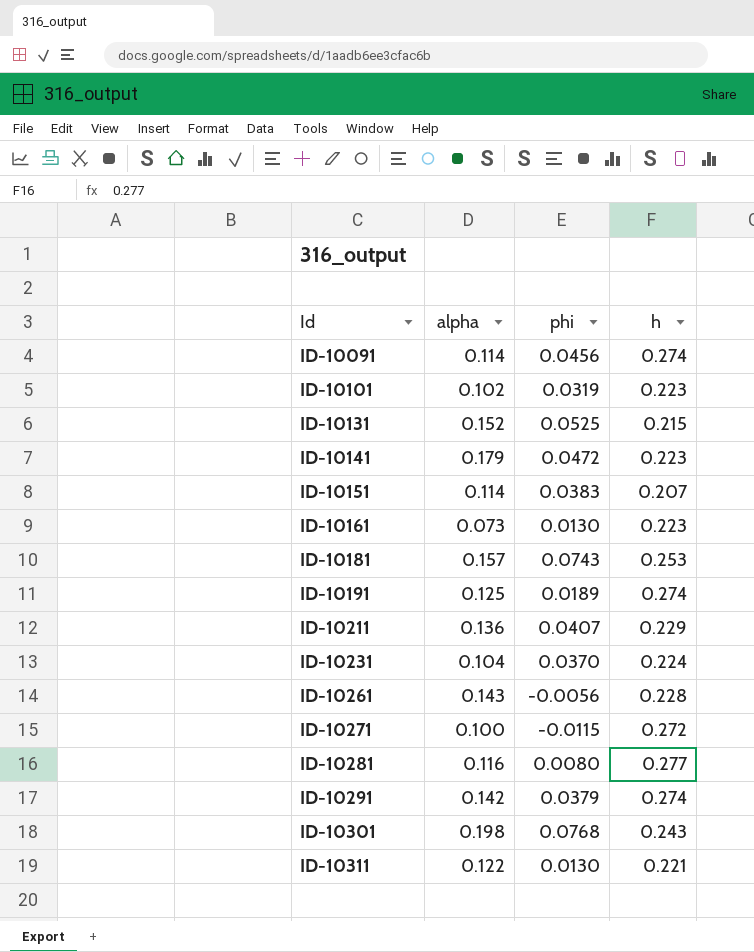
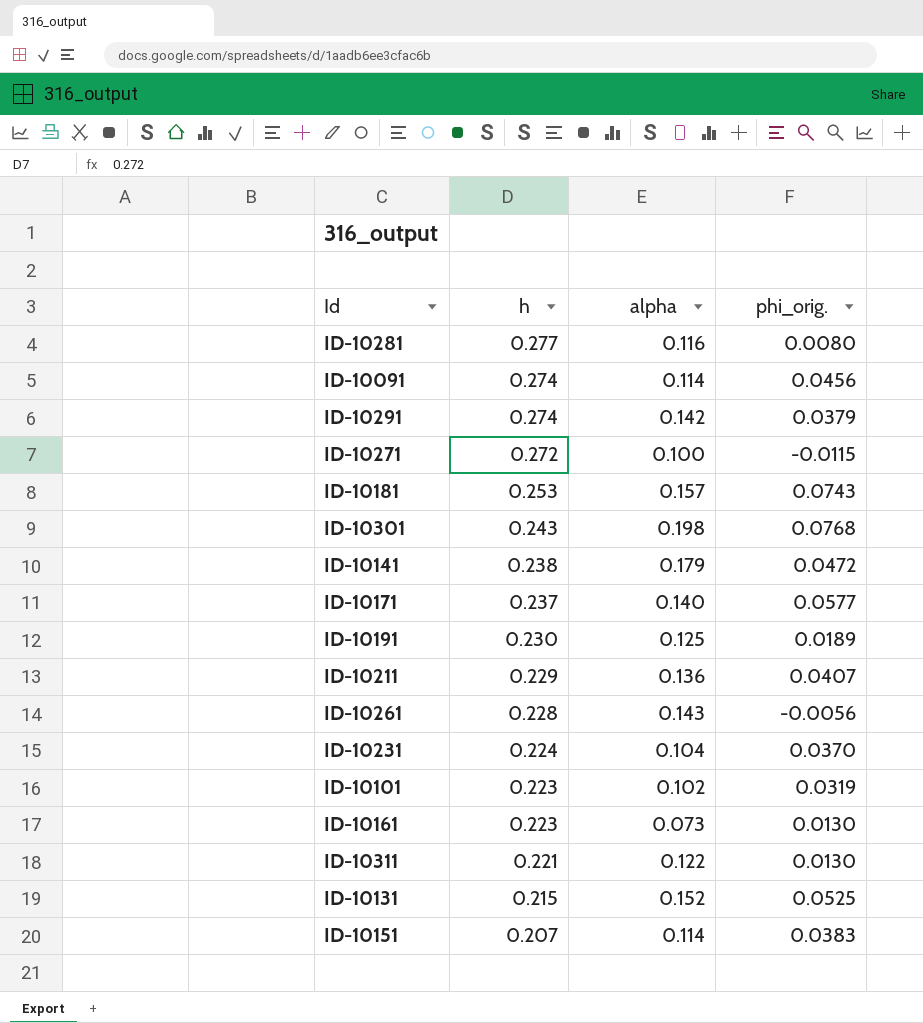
row order: Id ascending -> h descending
column h | position: 4 -> 2
column name: phi -> phi_orig.
ID-10141 | h: 0.223 -> 0.238
row ID-10171: none -> 0.237 | 0.140 | 0.0577
ID-10191 | h: 0.274 -> 0.230

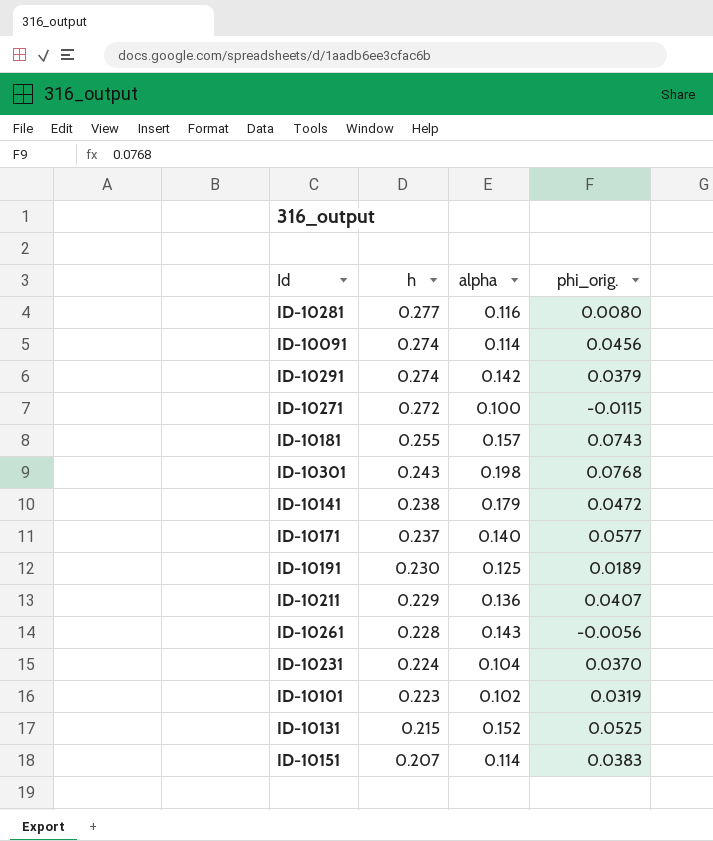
row ID-10161: 0.223 | 0.073 | 0.0130 -> none
row ID-10311: 0.221 | 0.122 | 0.0130 -> none
ID-10181 | h: 0.253 -> 0.255

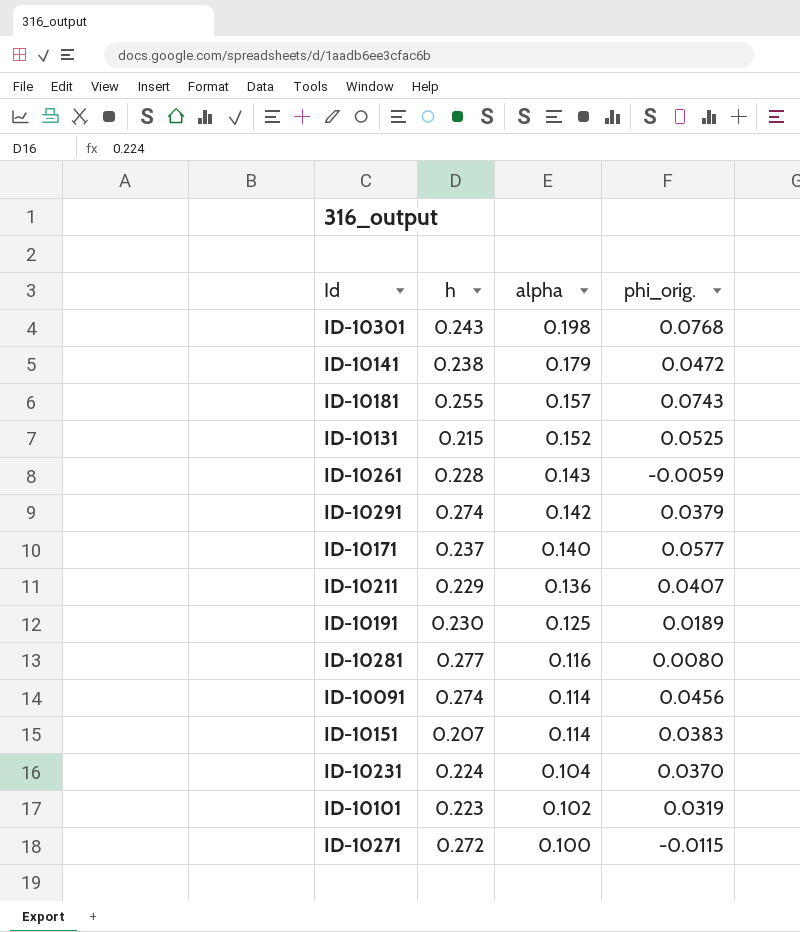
row order: h descending -> alpha descending
ID-10261 | phi_orig.: -0.0056 -> -0.0059

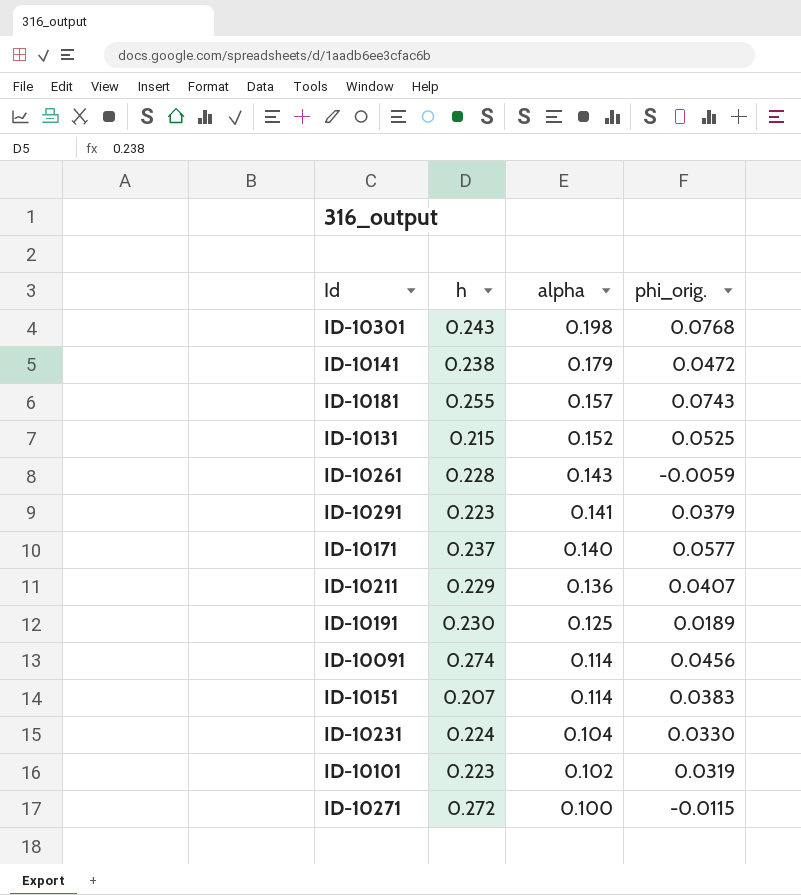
row ID-10281: 0.277 | 0.116 | 0.0080 -> none
ID-10291 | h: 0.274 -> 0.223
ID-10291 | alpha: 0.142 -> 0.141
ID-10231 | phi_orig.: 0.0370 -> 0.0330

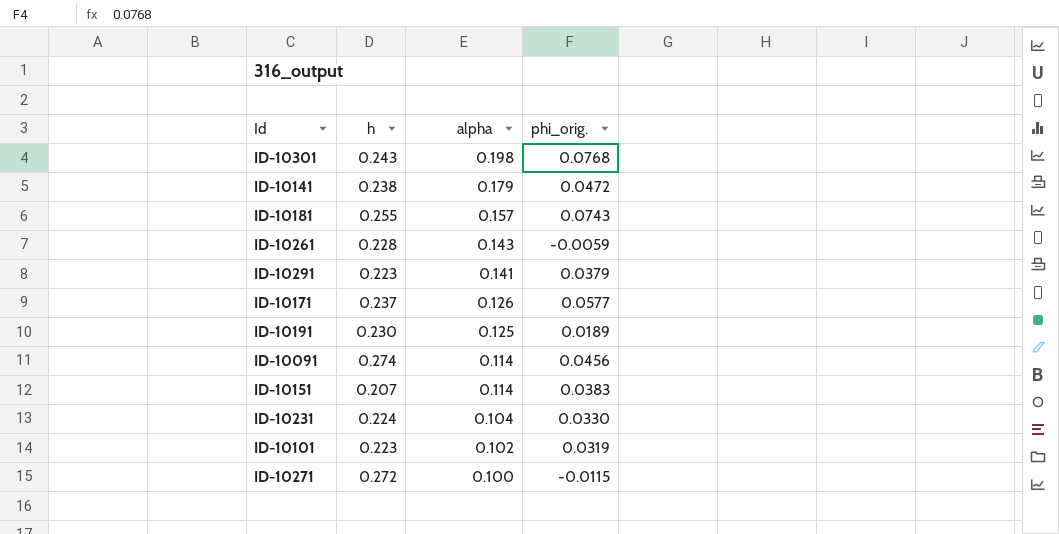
row ID-10131: 0.215 | 0.152 | 0.0525 -> none
row ID-10211: 0.229 | 0.136 | 0.0407 -> none
ID-10171 | alpha: 0.140 -> 0.126

